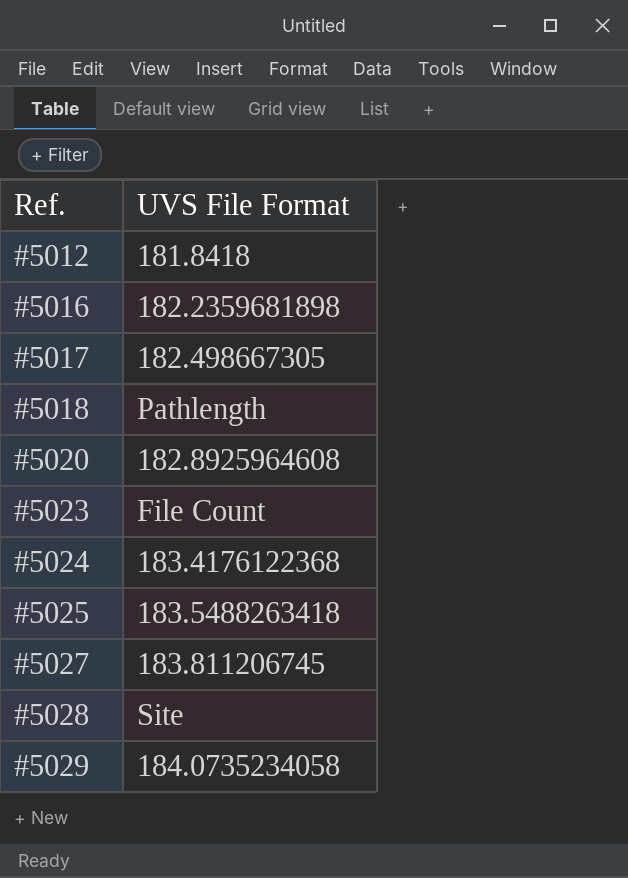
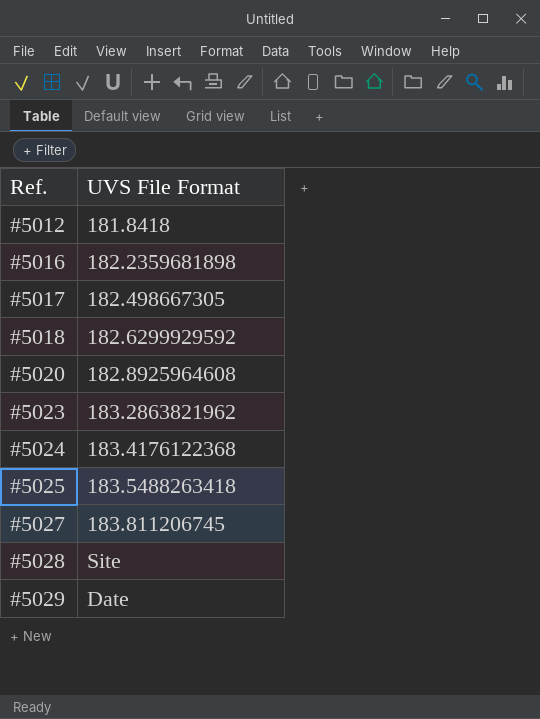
#5018 | UVS File Format: Pathlength -> 182.6299929592
#5023 | UVS File Format: File Count -> 183.2863821962
#5029 | UVS File Format: 184.0735234058 -> Date

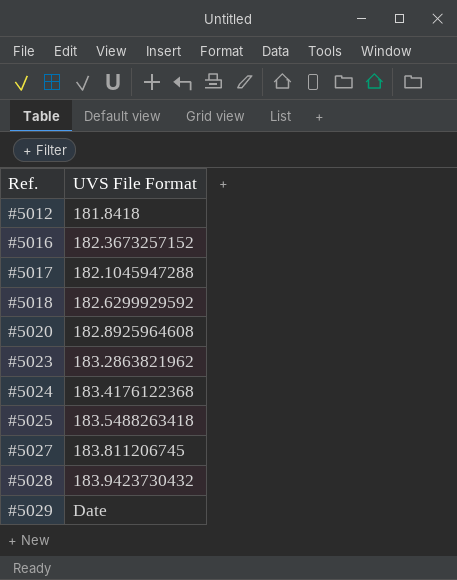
#5016 | UVS File Format: 182.2359681898 -> 182.3673257152
#5017 | UVS File Format: 182.498667305 -> 182.1045947288
#5028 | UVS File Format: Site -> 183.9423730432

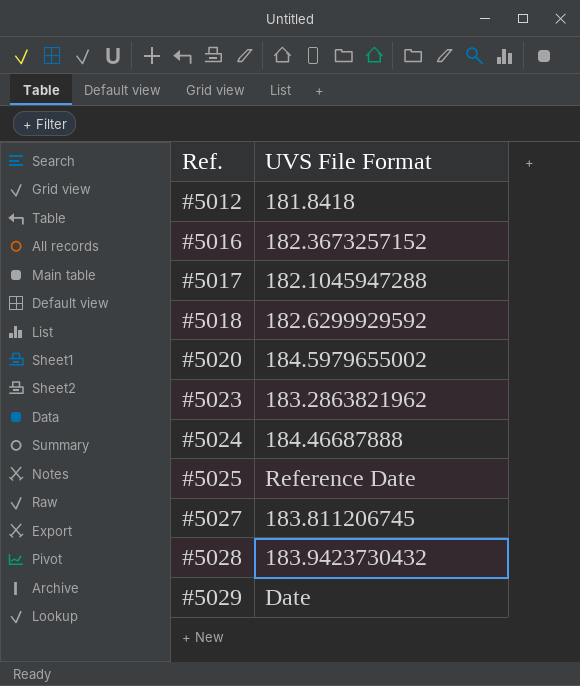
#5020 | UVS File Format: 182.8925964608 -> 184.5979655002
#5024 | UVS File Format: 183.4176122368 -> 184.46687888
#5025 | UVS File Format: 183.5488263418 -> Reference Date

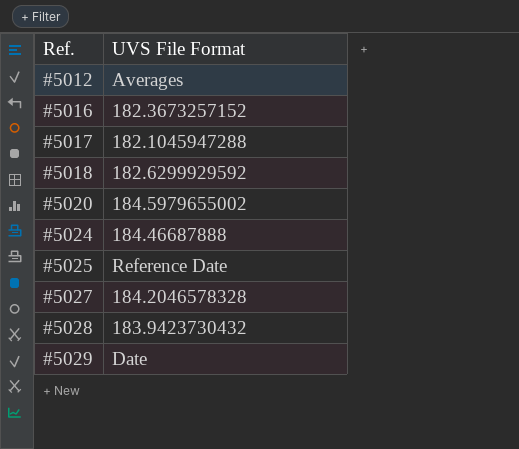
row #5023: 183.2863821962 -> none
#5012 | UVS File Format: 181.8418 -> Averages
#5027 | UVS File Format: 183.811206745 -> 184.2046578328

